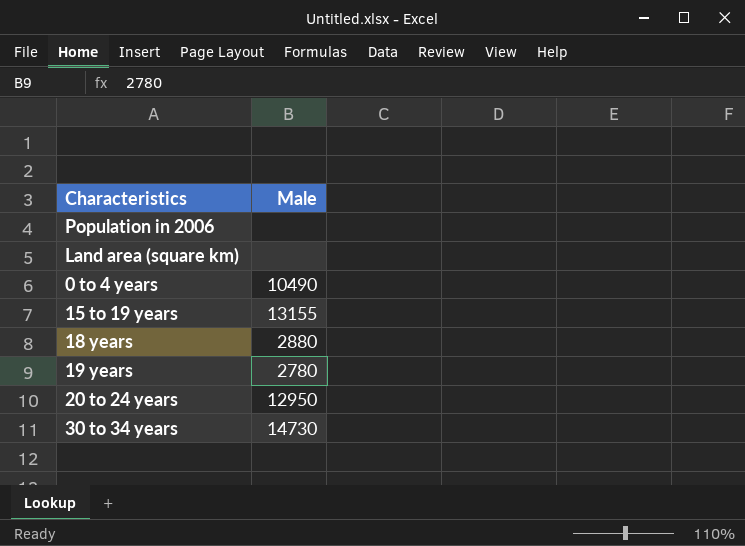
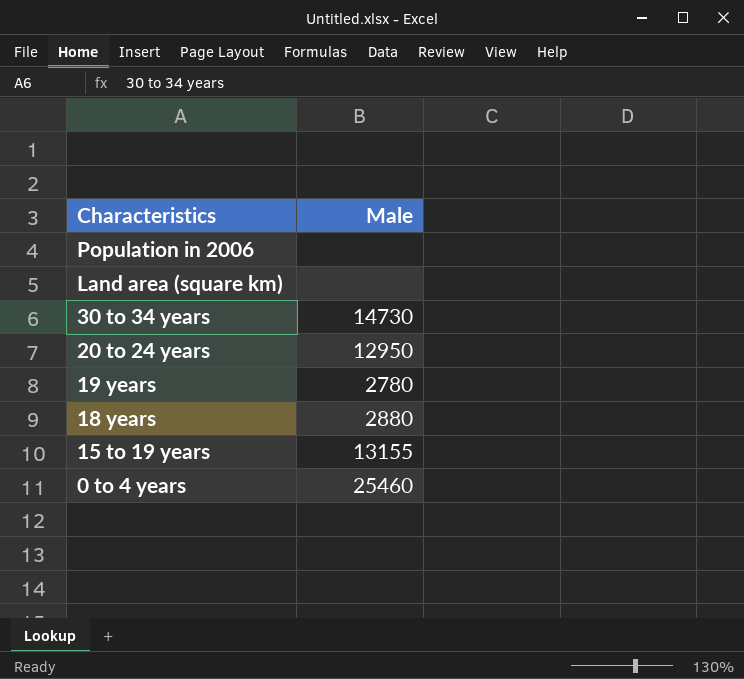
row order: none -> Characteristics descending
0 to 4 years | Male: 10490 -> 25460

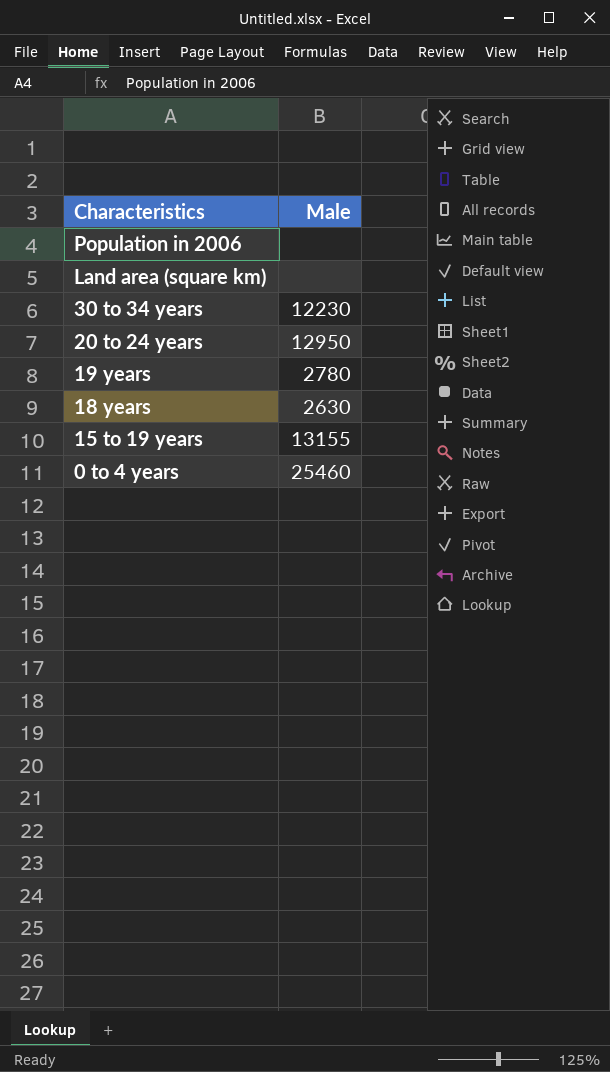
30 to 34 years | Male: 14730 -> 12230
18 years | Male: 2880 -> 2630

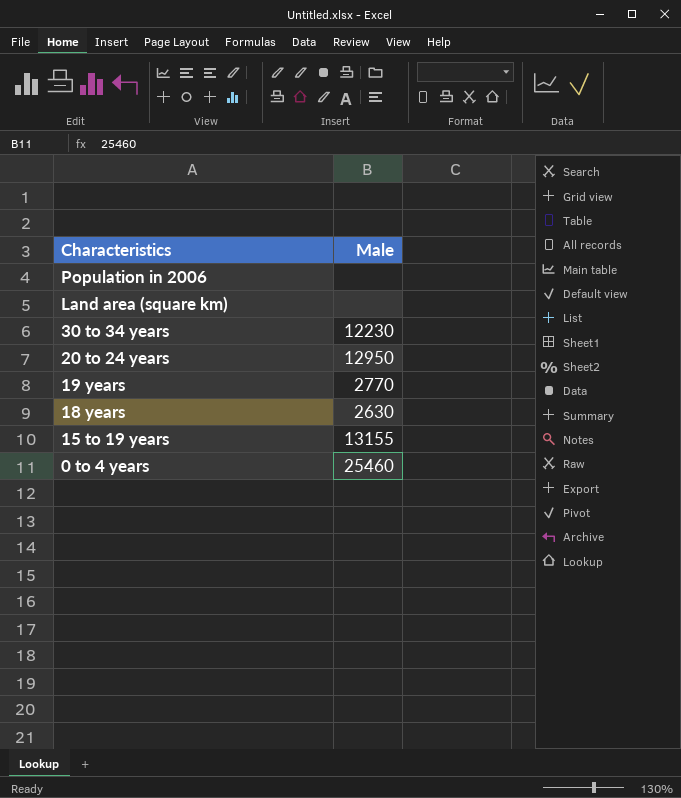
19 years | Male: 2780 -> 2770

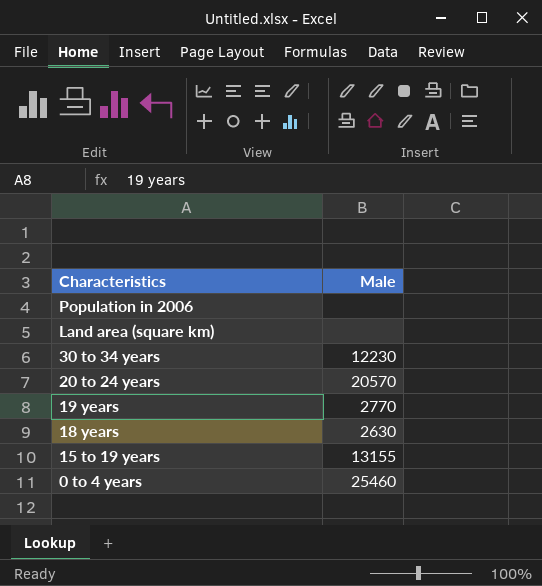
20 to 24 years | Male: 12950 -> 20570

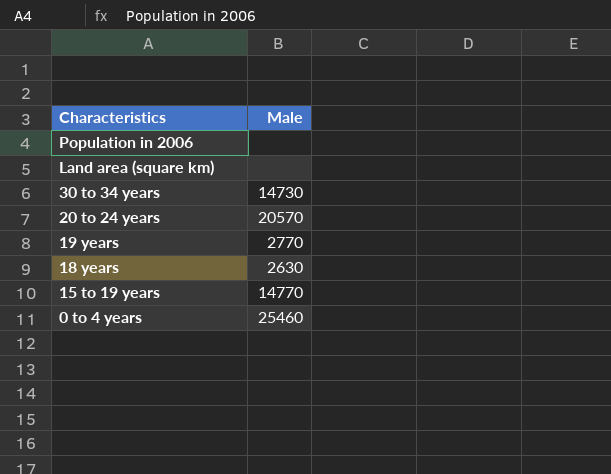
30 to 34 years | Male: 12230 -> 14730
15 to 19 years | Male: 13155 -> 14770

